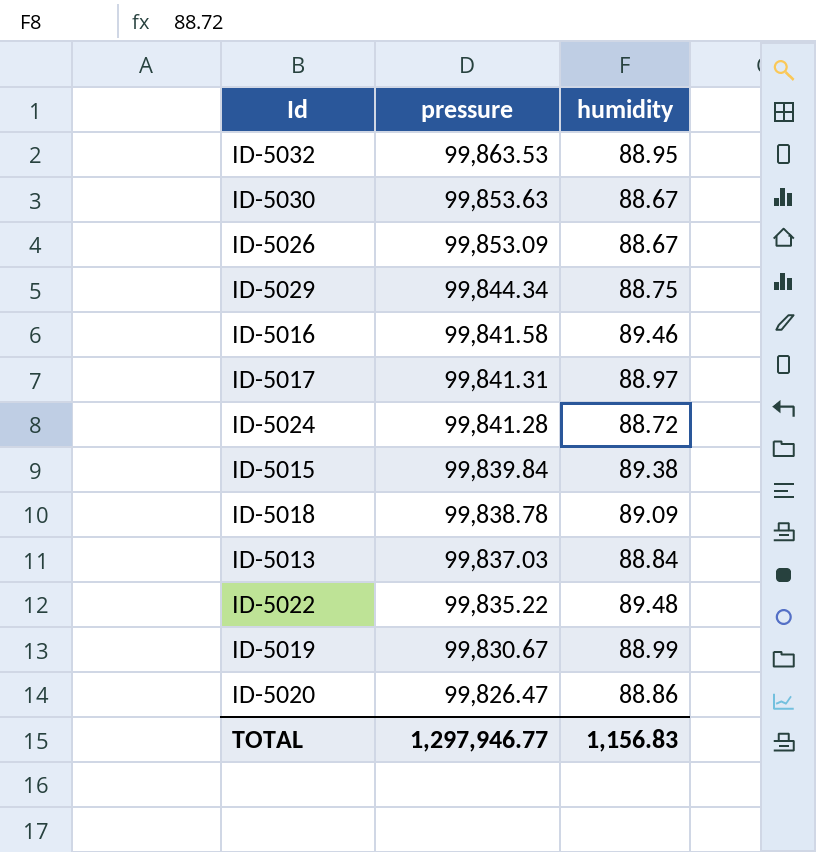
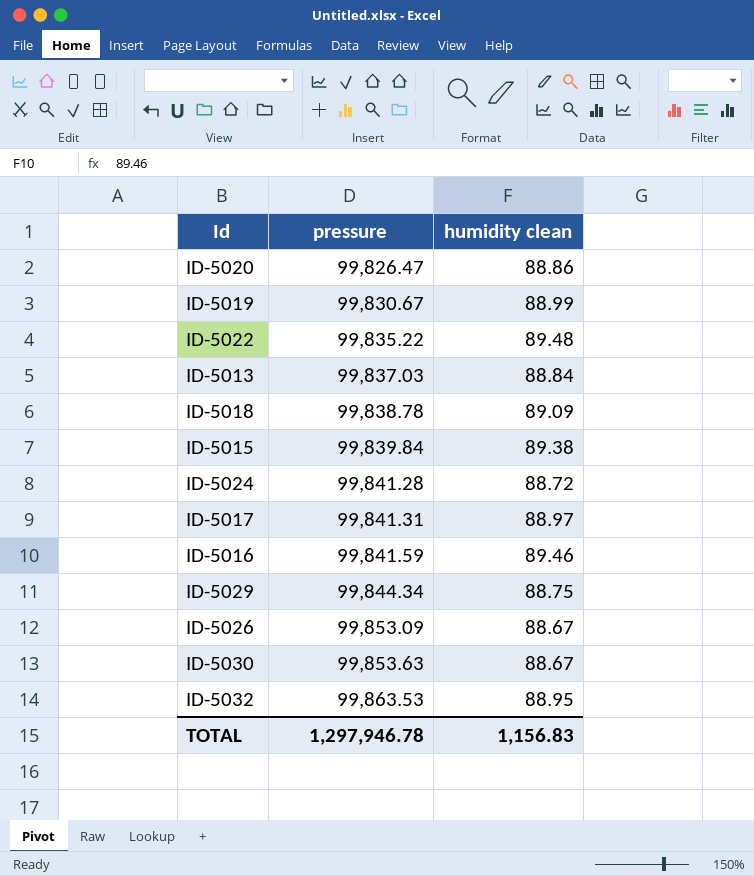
row order: pressure descending -> pressure ascending
column name: humidity -> humidity clean
ID-5016 | pressure: 99,841.58 -> 99,841.59
TOTAL | pressure: 1,297,946.77 -> 1,297,946.78

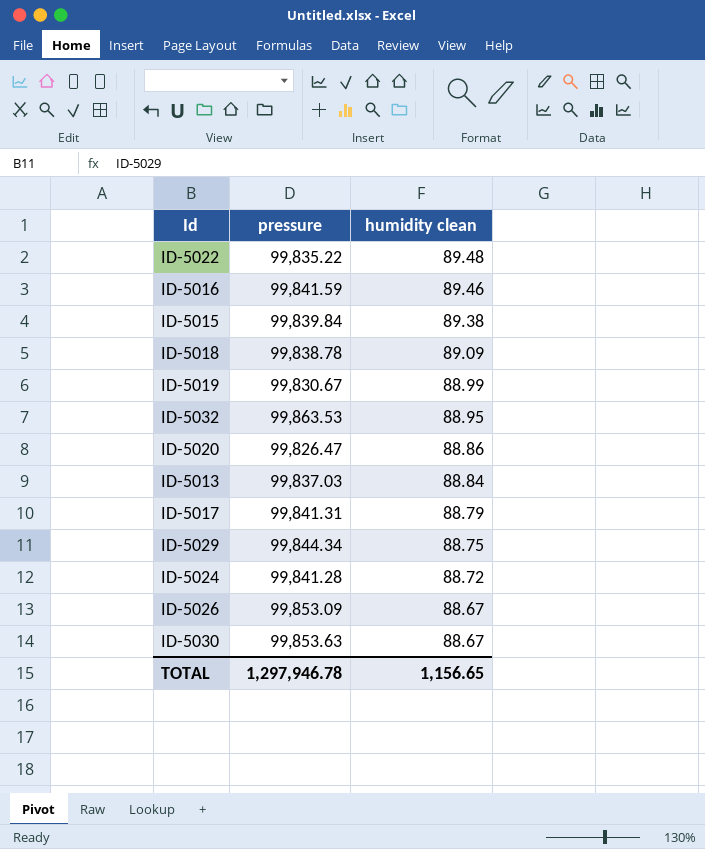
row order: pressure ascending -> humidity clean descending
ID-5017 | humidity clean: 88.97 -> 88.79
TOTAL | humidity clean: 1,156.83 -> 1,156.65

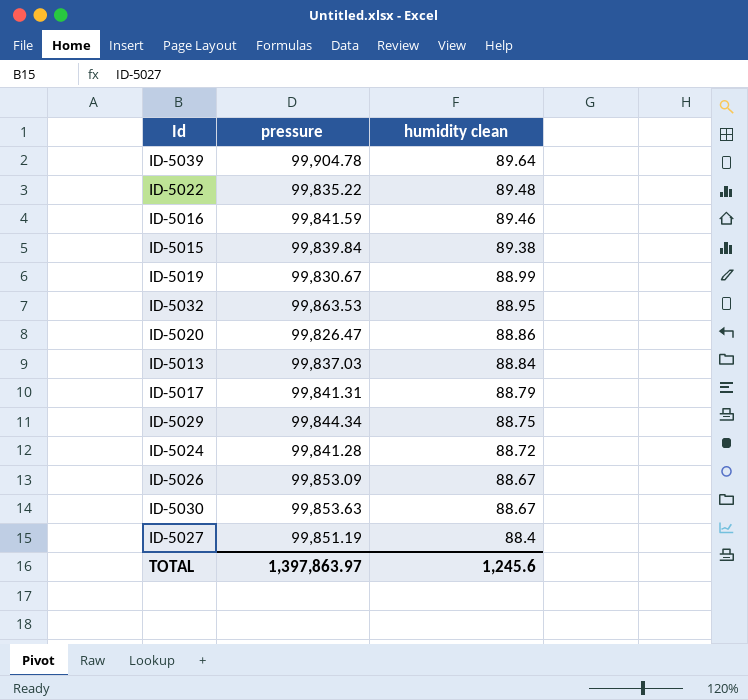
row ID-5018: 99,838.78 | 89.09 -> none
row ID-5039: none -> 99,904.78 | 89.64
row ID-5027: none -> 99,851.19 | 88.4
TOTAL | pressure: 1,297,946.78 -> 1,397,863.97
TOTAL | humidity clean: 1,156.65 -> 1,245.6

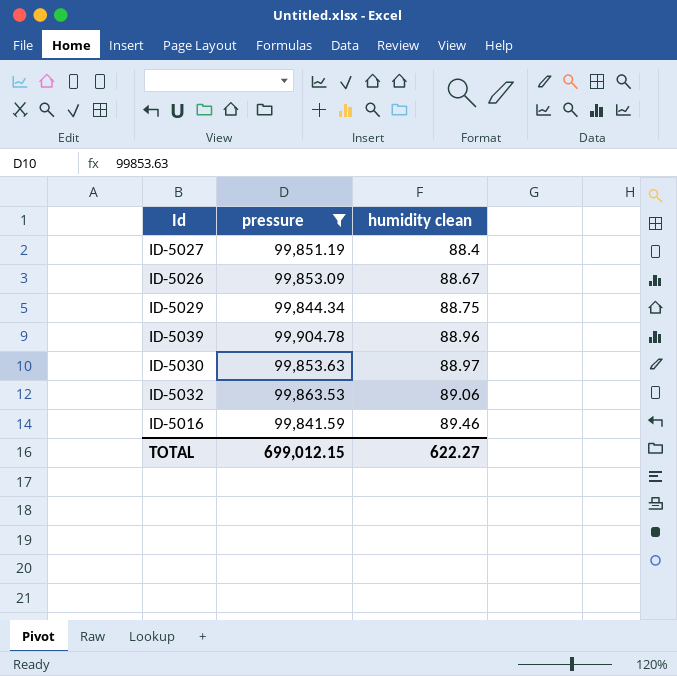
filter: none -> pressure >= 99,841.59
row order: humidity clean descending -> humidity clean ascending
ID-5039 | humidity clean: 89.64 -> 88.96
ID-5030 | humidity clean: 88.67 -> 88.97
ID-5032 | humidity clean: 88.95 -> 89.06
TOTAL | pressure: 1,397,863.97 -> 699,012.15
TOTAL | humidity clean: 1,245.6 -> 622.27

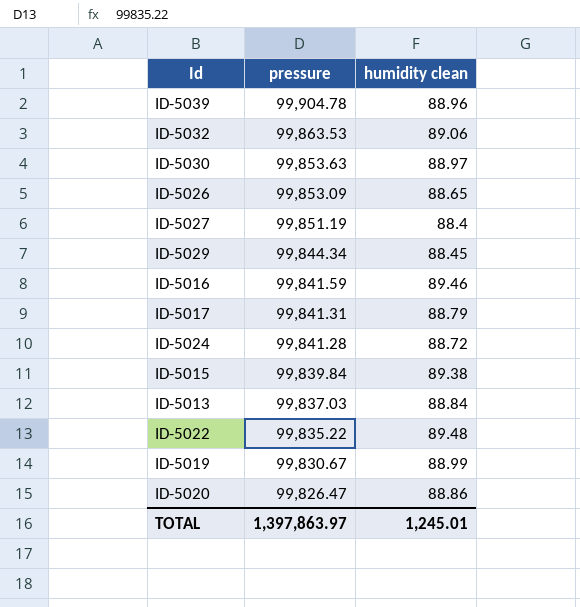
filter: pressure >= 99,841.59 -> none
row order: humidity clean ascending -> pressure descending
ID-5026 | humidity clean: 88.67 -> 88.65
ID-5029 | humidity clean: 88.75 -> 88.45
TOTAL | pressure: 699,012.15 -> 1,397,863.97
TOTAL | humidity clean: 622.27 -> 1,245.01

